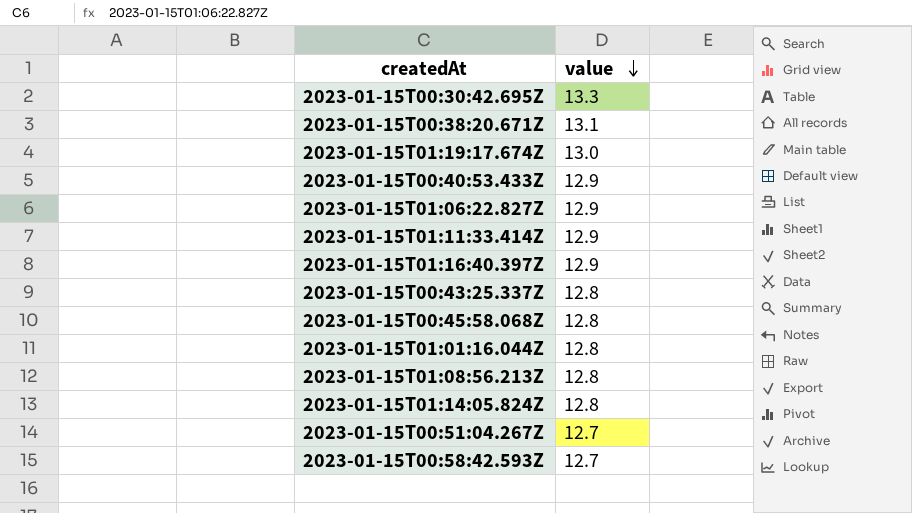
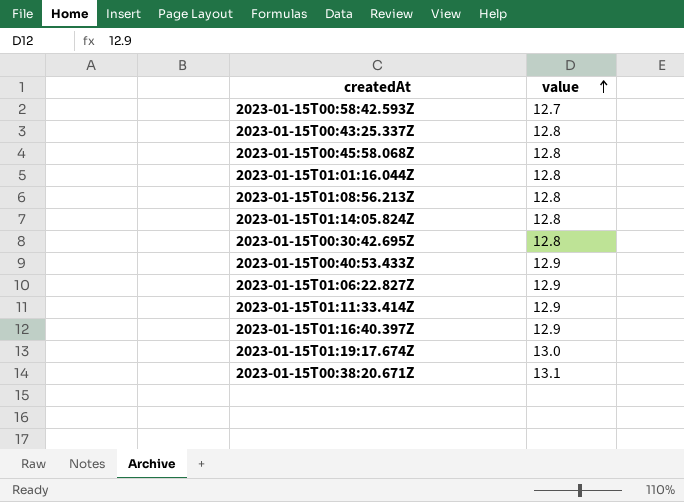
row order: value descending -> value ascending
row 2023-01-15T00:51:04.267Z: 12.7 -> none
2023-01-15T00:30:42.695Z | value: 13.3 -> 12.8

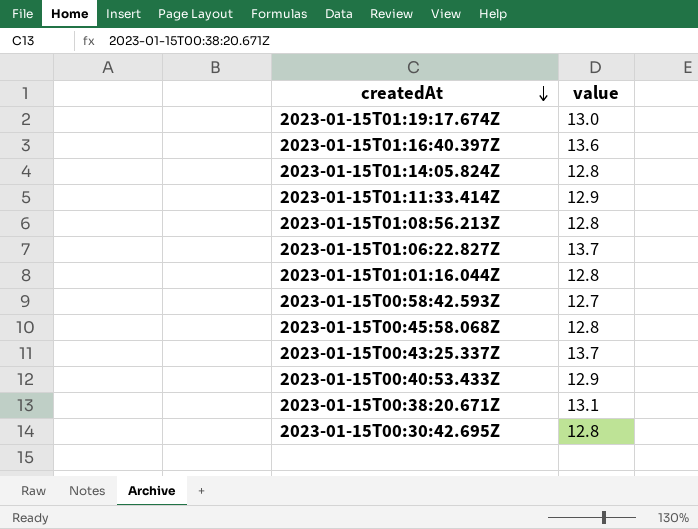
row order: value ascending -> createdAt descending
2023-01-15T01:16:40.397Z | value: 12.9 -> 13.6
2023-01-15T01:06:22.827Z | value: 12.9 -> 13.7
2023-01-15T00:43:25.337Z | value: 12.8 -> 13.7

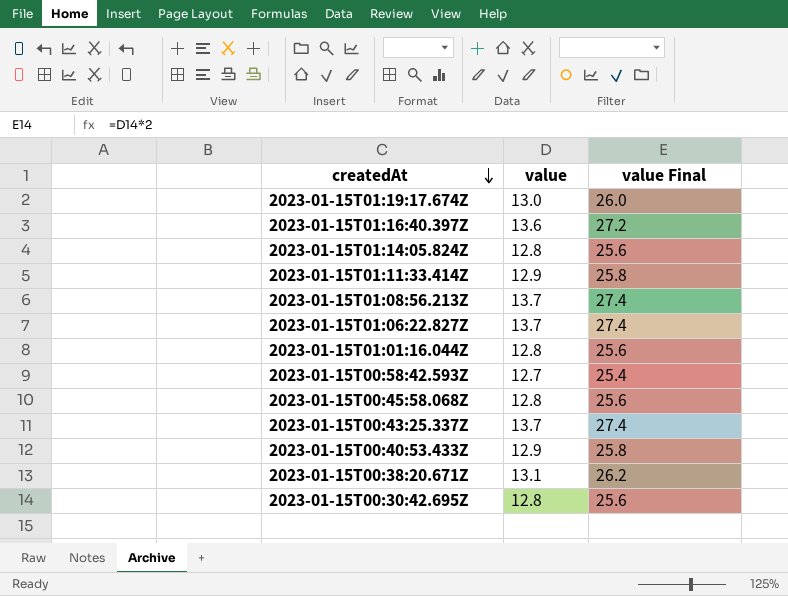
column value Final | formula: none -> [value] * 2
2023-01-15T01:08:56.213Z | value: 12.8 -> 13.7

